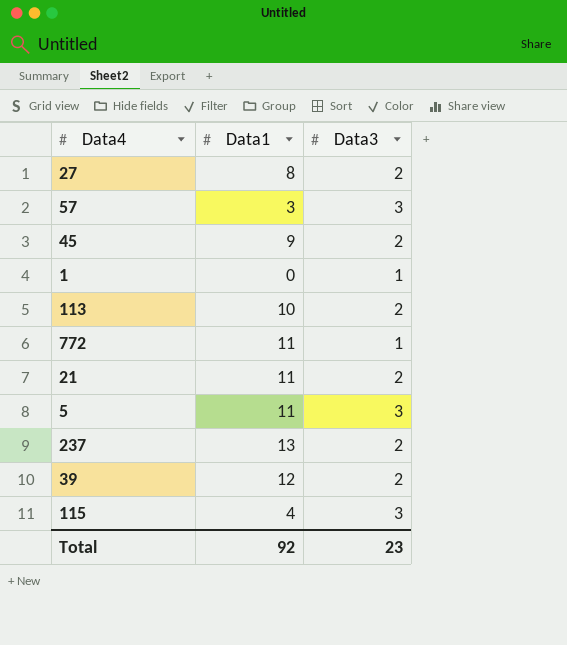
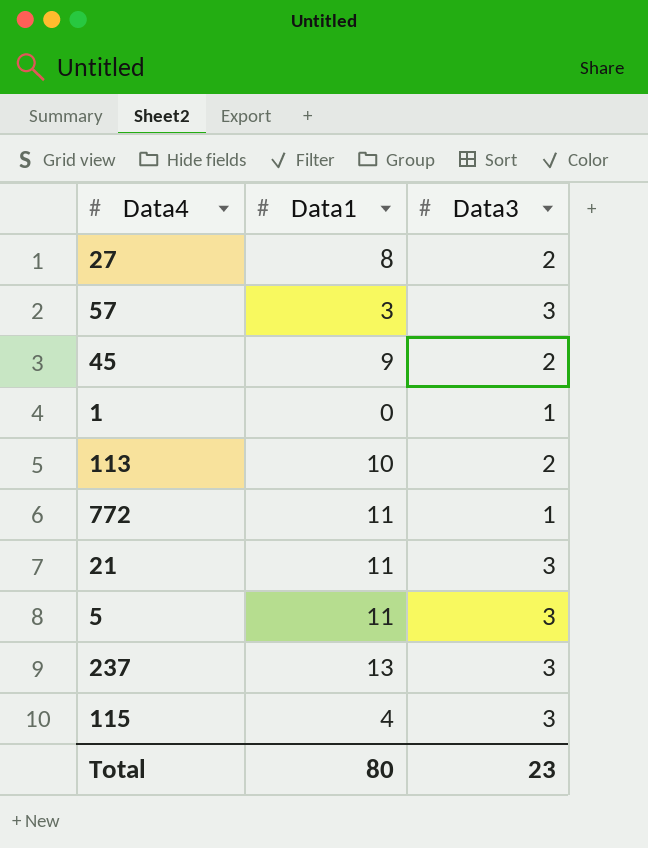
row 39: 12 | 2 -> none
21 | Data3: 2 -> 3
237 | Data3: 2 -> 3
Total | Data1: 92 -> 80

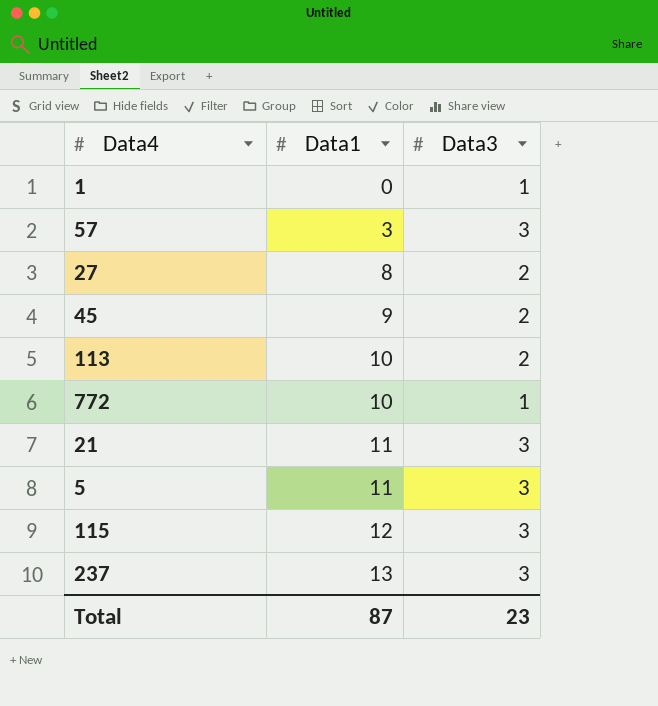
row order: none -> Data1 ascending
772 | Data1: 11 -> 10
115 | Data1: 4 -> 12
Total | Data1: 80 -> 87

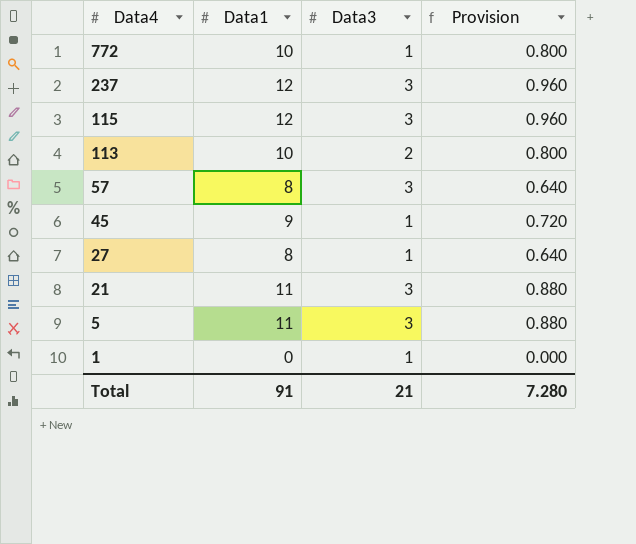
row order: Data1 ascending -> Data4 descending
column Provision | formula: none -> [Data1] * 0.08
237 | Data1: 13 -> 12
57 | Data1: 3 -> 8
45 | Data3: 2 -> 1
27 | Data3: 2 -> 1
Total | Data1: 87 -> 91
Total | Data3: 23 -> 21

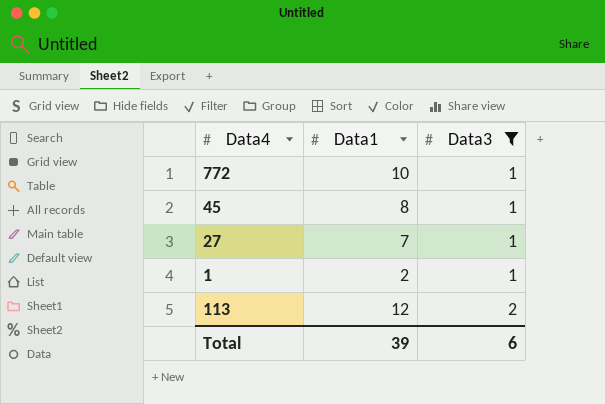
filter: none -> Data3 != 3
row order: Data4 descending -> Data3 ascending
column Provision | formula: [Data1] * 0.08 -> none
45 | Data1: 9 -> 8
27 | Data1: 8 -> 7
1 | Data1: 0 -> 2
113 | Data1: 10 -> 12
Total | Data1: 91 -> 39
Total | Data3: 21 -> 6

